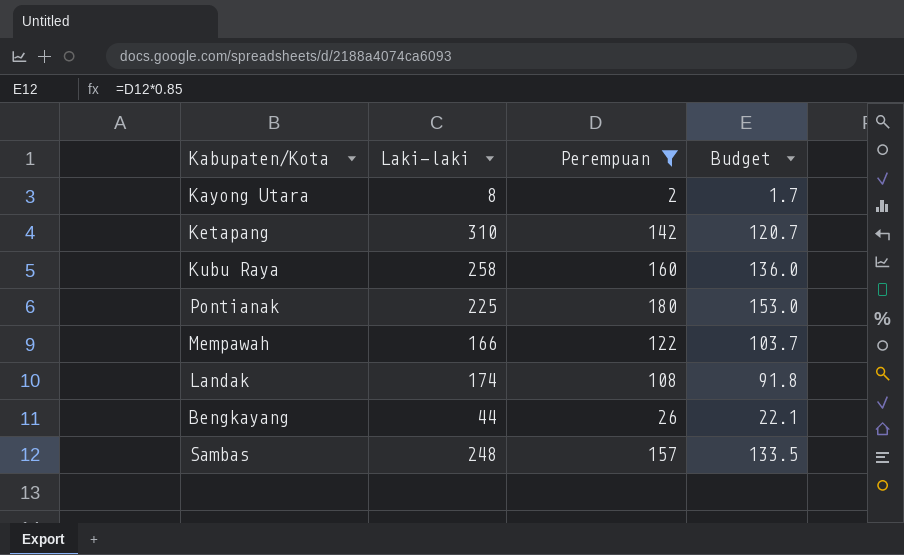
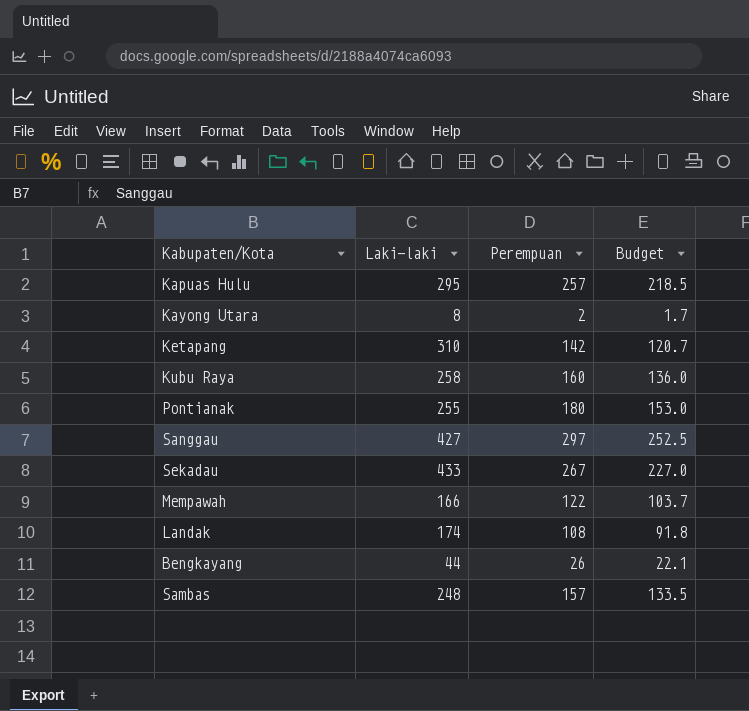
filter: Perempuan <= 180 -> none
Pontianak | Laki-laki: 225 -> 255

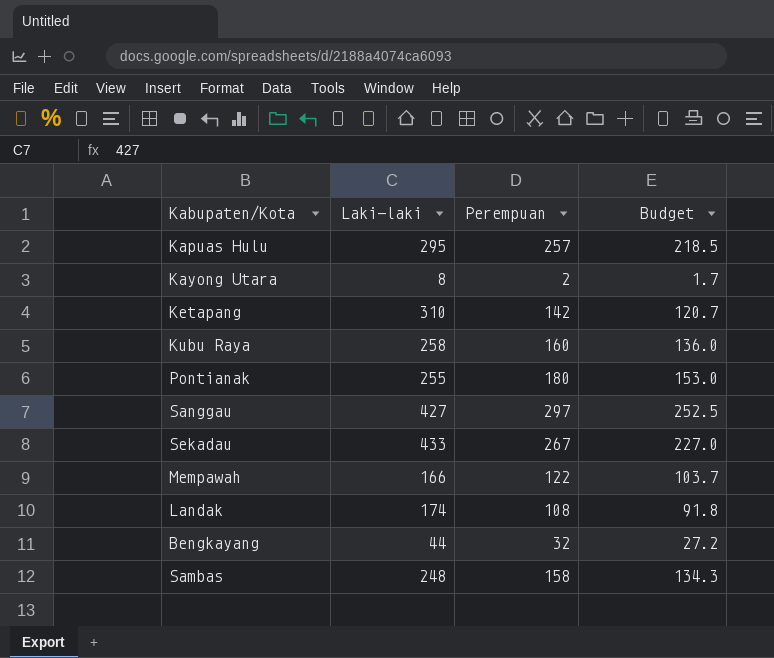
Bengkayang | Perempuan: 26 -> 32
Bengkayang | Budget: 22.1 -> 27.2
Sambas | Perempuan: 157 -> 158
Sambas | Budget: 133.5 -> 134.3

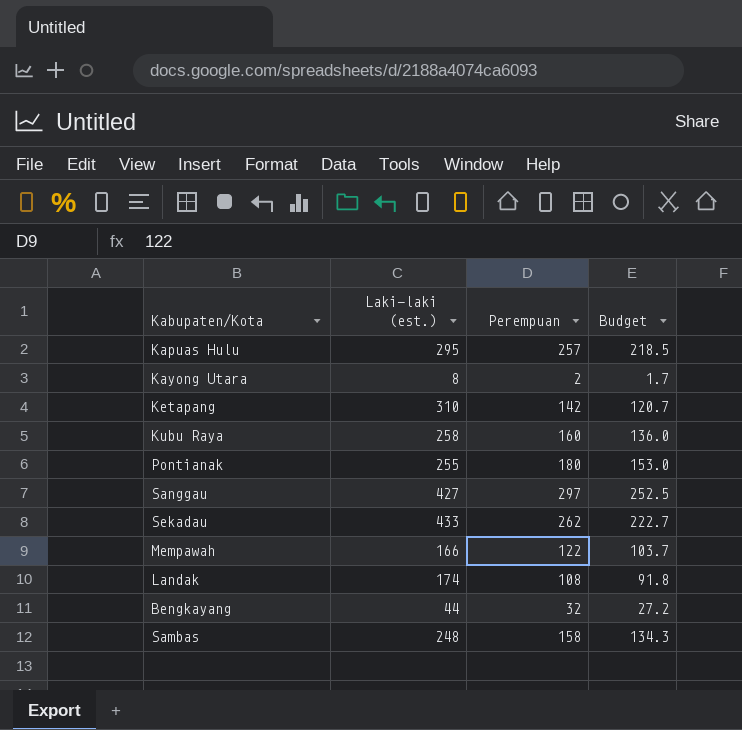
column name: Laki-laki -> Laki-laki (est.)
Sekadau | Perempuan: 267 -> 262
Sekadau | Budget: 227.0 -> 222.7

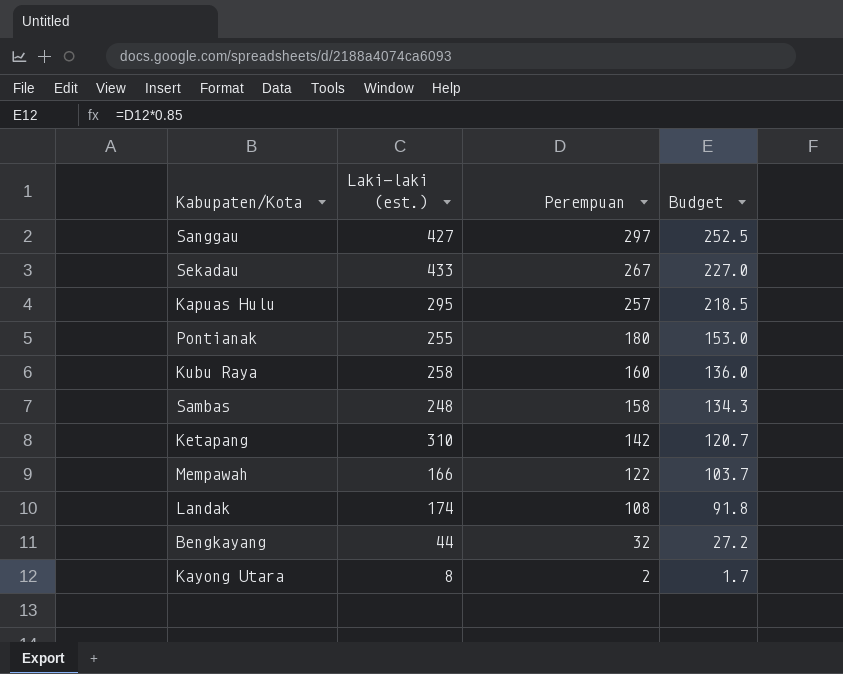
row order: none -> Perempuan descending
Sekadau | Perempuan: 262 -> 267
Sekadau | Budget: 222.7 -> 227.0

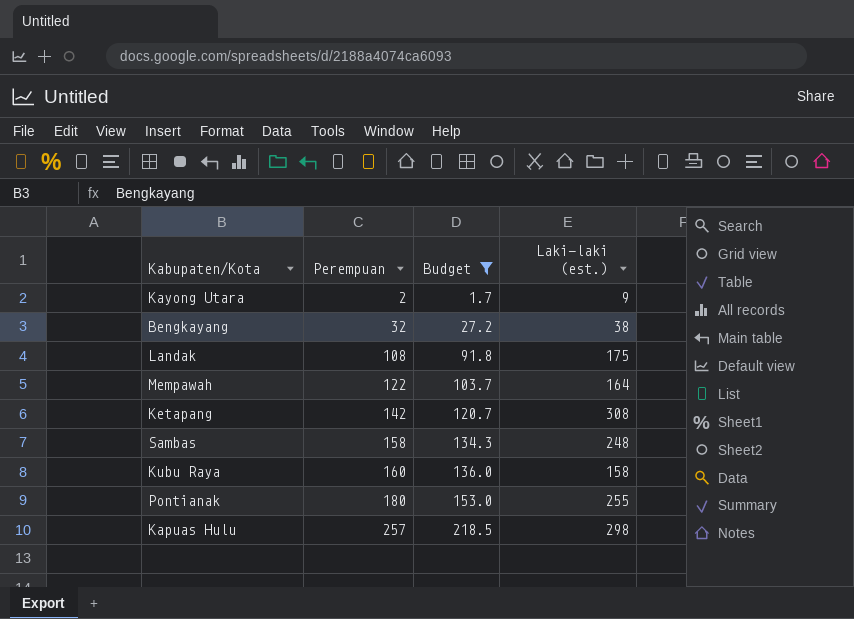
filter: none -> Budget <= 218.5
row order: Perempuan descending -> Perempuan ascending
column Laki-laki (est.) | position: 2 -> 4
Kayong Utara | Laki-laki (est.): 8 -> 9
Bengkayang | Laki-laki (est.): 44 -> 38
Landak | Laki-laki (est.): 174 -> 175
Mempawah | Laki-laki (est.): 166 -> 164
Ketapang | Laki-laki (est.): 310 -> 308
Kubu Raya | Laki-laki (est.): 258 -> 158
Kapuas Hulu | Laki-laki (est.): 295 -> 298

